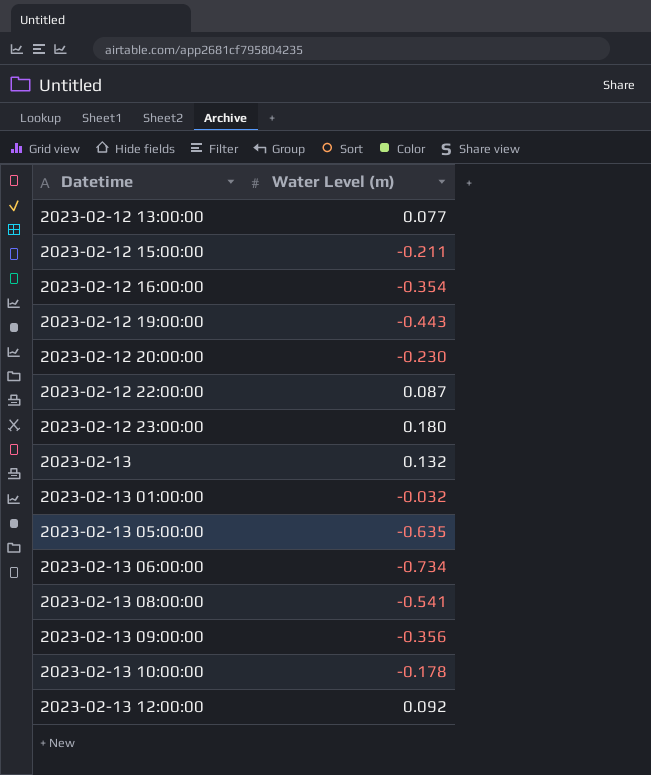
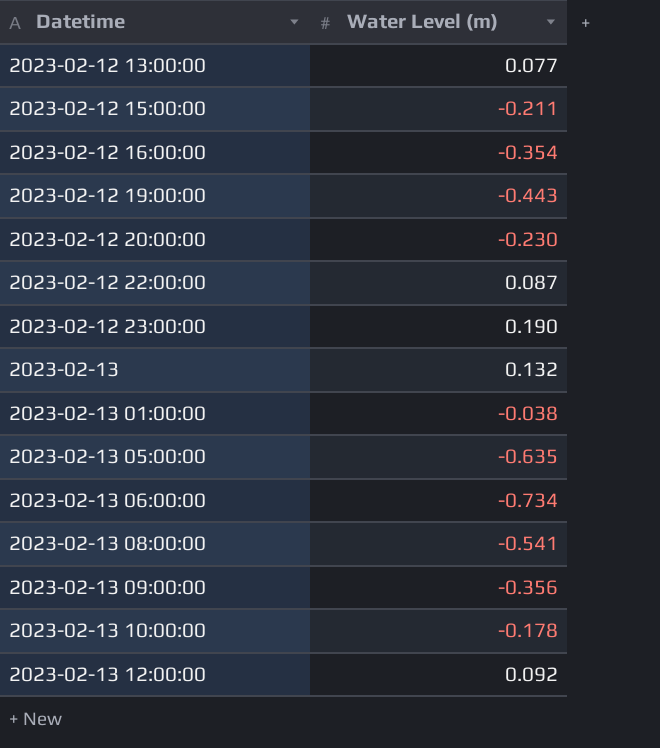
2023-02-12 23:00:00 | Water Level (m): 0.180 -> 0.190
2023-02-13 01:00:00 | Water Level (m): -0.032 -> -0.038

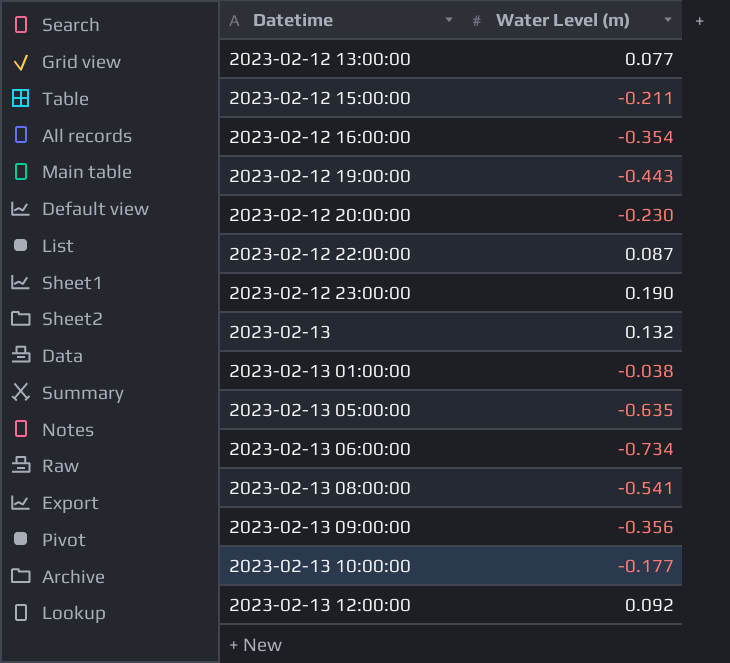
2023-02-13 10:00:00 | Water Level (m): -0.178 -> -0.177

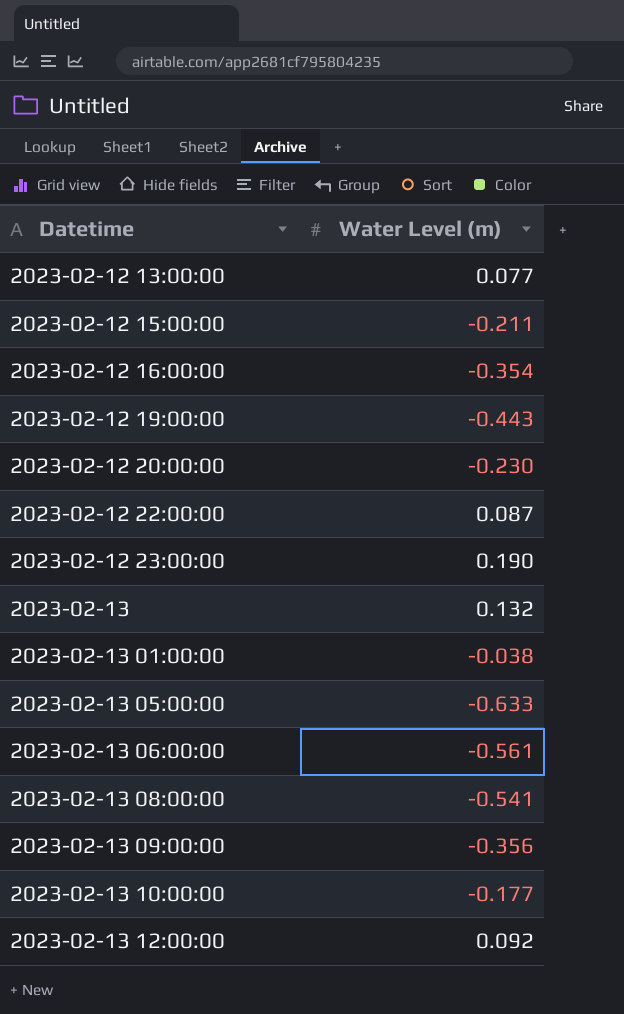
2023-02-13 05:00:00 | Water Level (m): -0.635 -> -0.633
2023-02-13 06:00:00 | Water Level (m): -0.734 -> -0.561

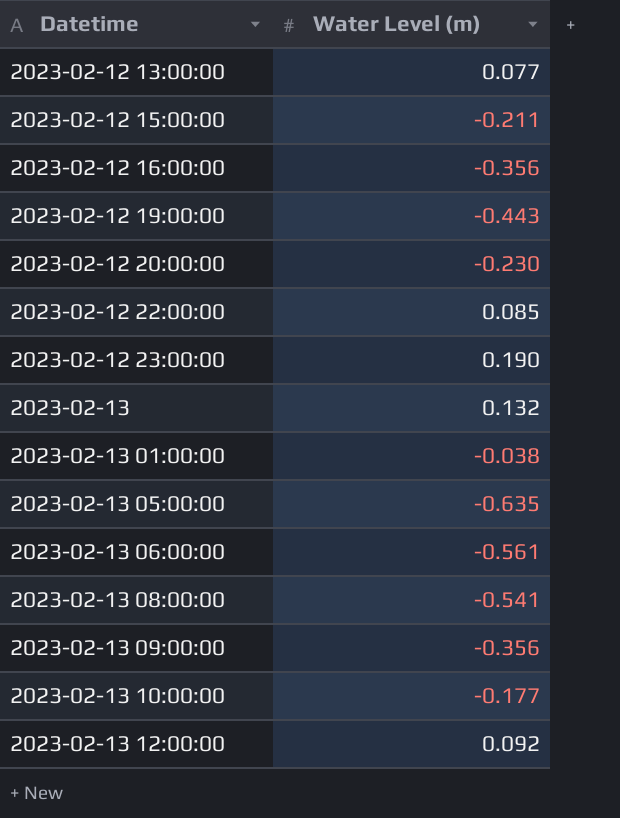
2023-02-12 16:00:00 | Water Level (m): -0.354 -> -0.356
2023-02-12 22:00:00 | Water Level (m): 0.087 -> 0.085
2023-02-13 05:00:00 | Water Level (m): -0.633 -> -0.635

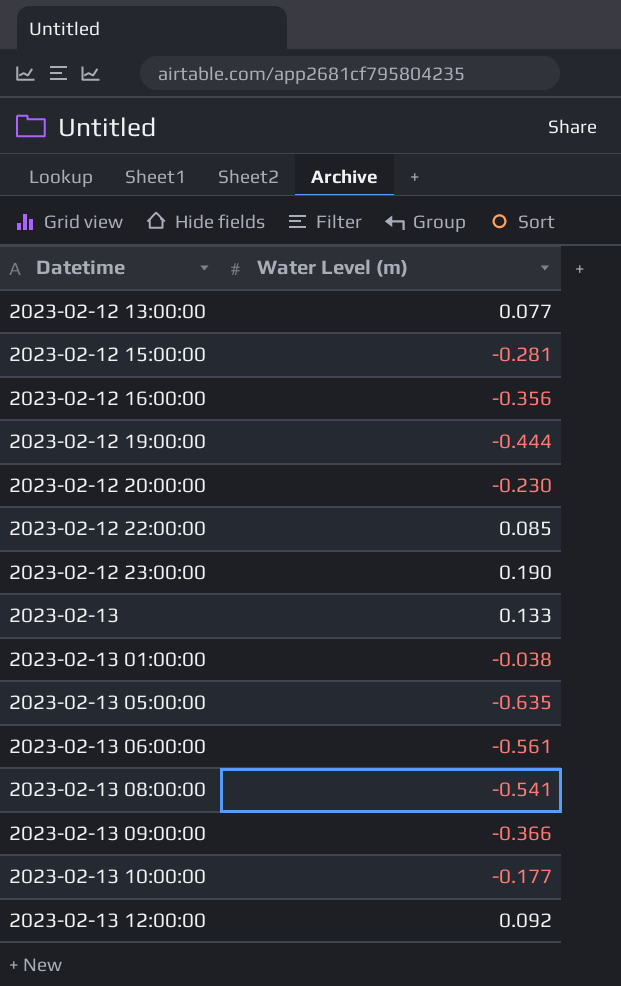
2023-02-12 15:00:00 | Water Level (m): -0.211 -> -0.281
2023-02-12 19:00:00 | Water Level (m): -0.443 -> -0.444
2023-02-13 | Water Level (m): 0.132 -> 0.133
2023-02-13 09:00:00 | Water Level (m): -0.356 -> -0.366

